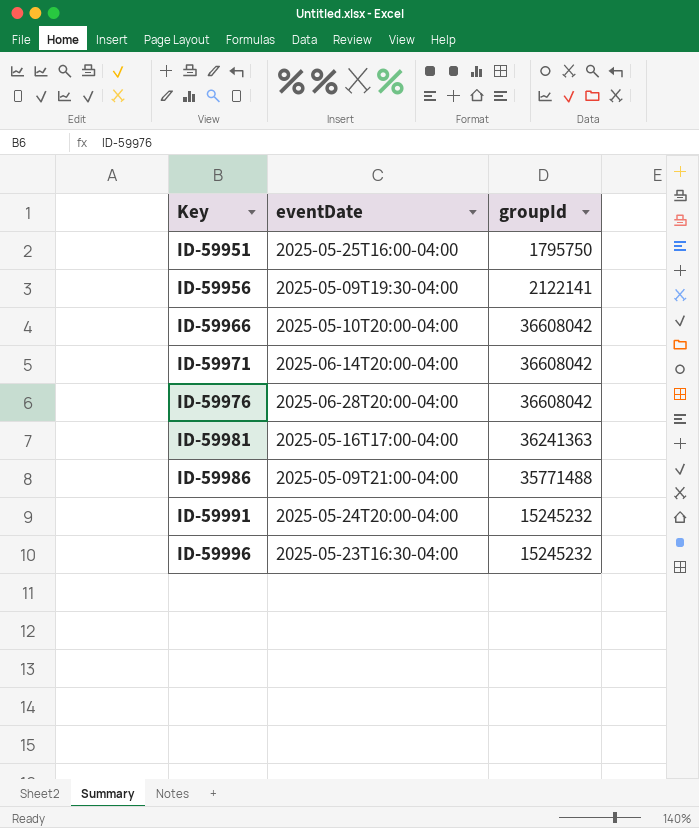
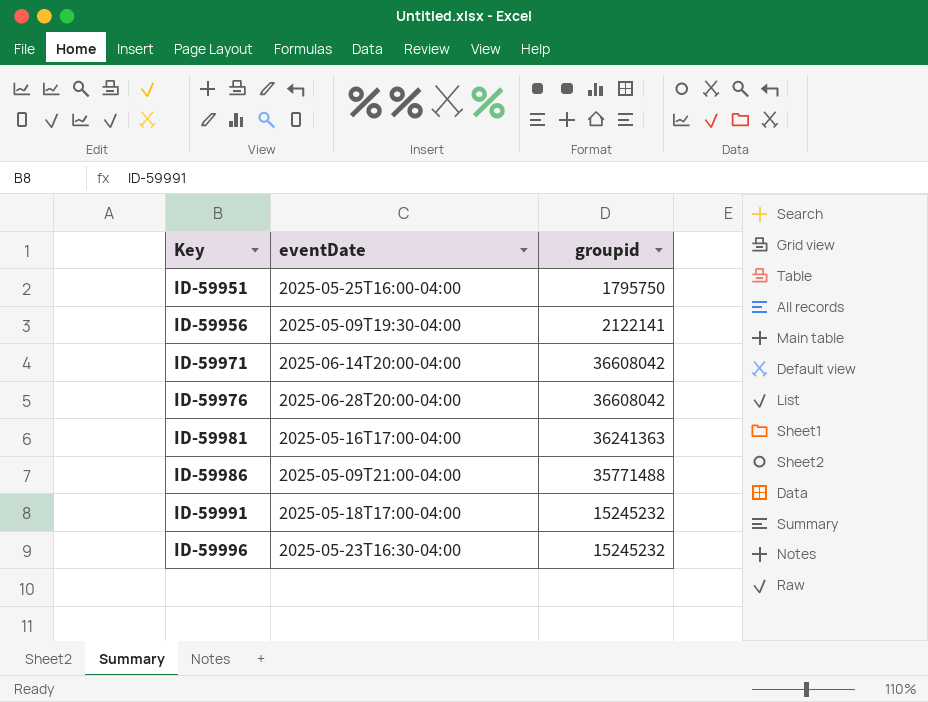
column name: groupId -> groupid
row ID-59966: 2025-05-10T20:00-04:00 | 36608042 -> none
ID-59991 | eventDate: 2025-05-24T20:00-04:00 -> 2025-05-18T17:00-04:00

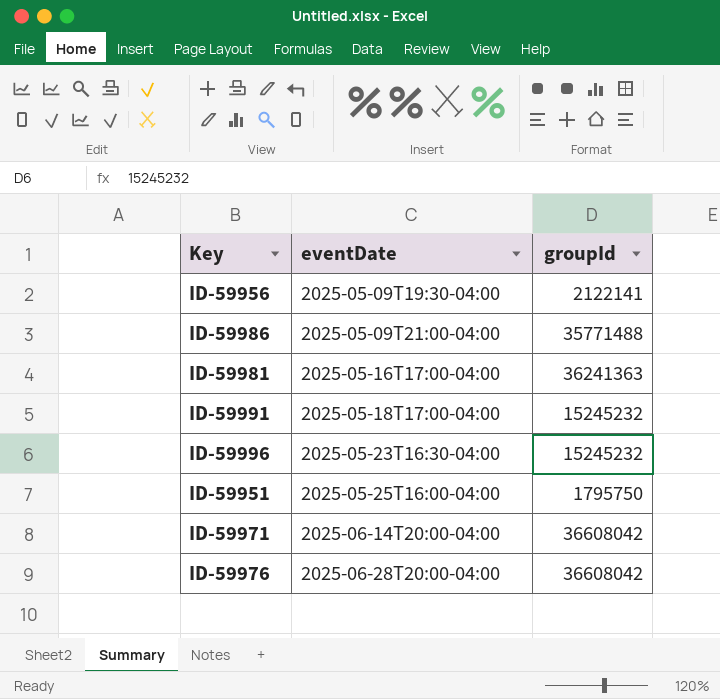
row order: Key ascending -> eventDate ascending
column name: groupid -> groupId

